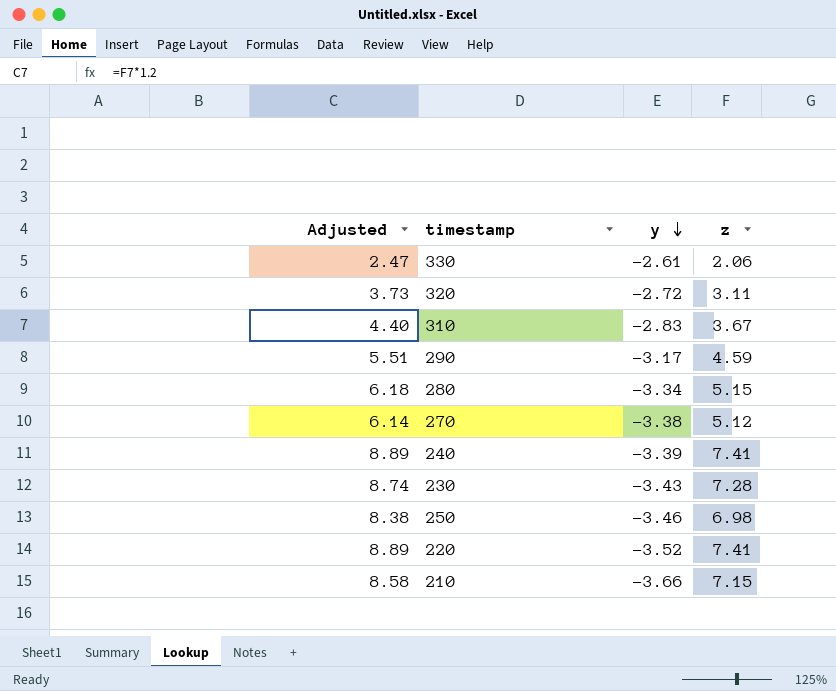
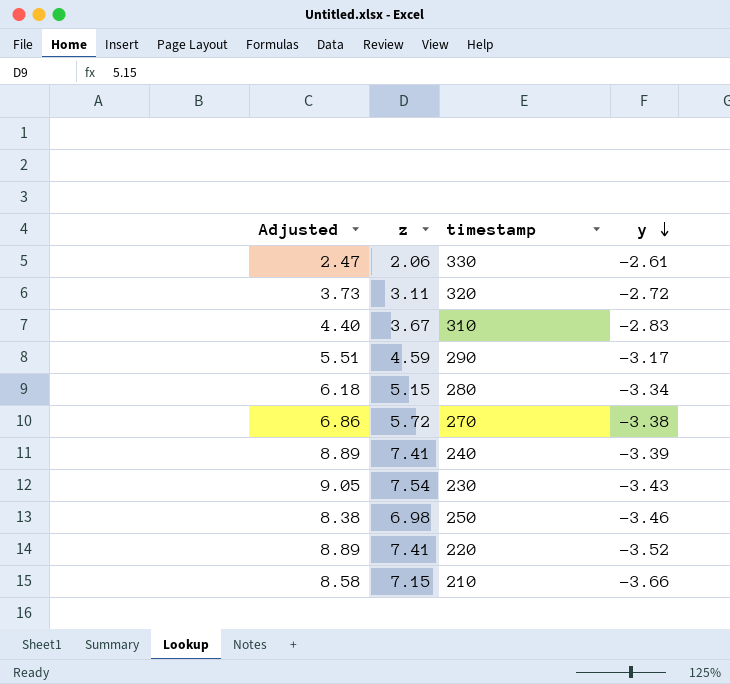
column z | position: 4 -> 2
270 | Adjusted: 6.14 -> 6.86
270 | z: 5.12 -> 5.72
230 | Adjusted: 8.74 -> 9.05
230 | z: 7.28 -> 7.54

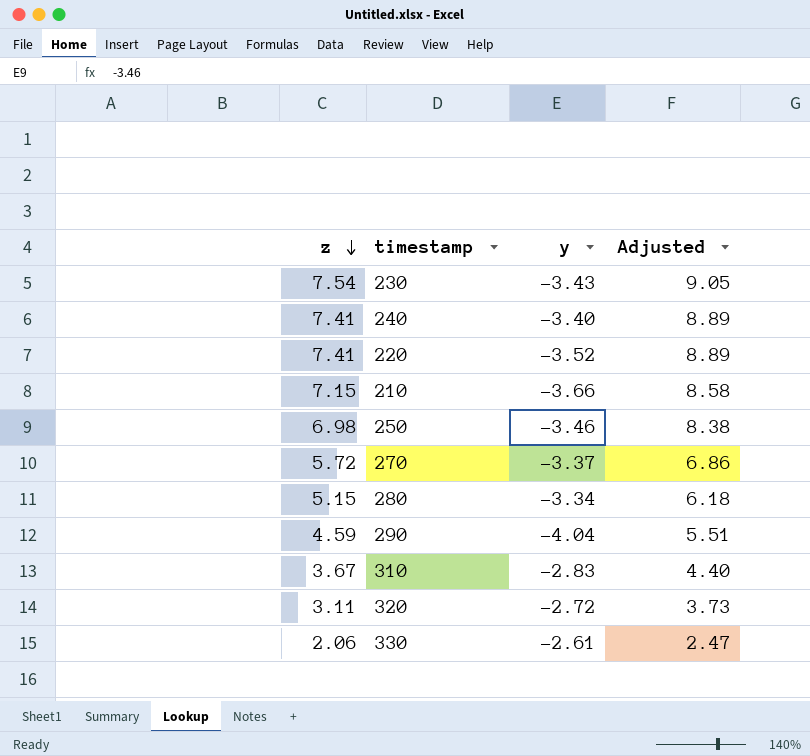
row order: y descending -> z descending
column Adjusted | position: 1 -> 4
240 | y: -3.39 -> -3.40
270 | y: -3.38 -> -3.37
290 | y: -3.17 -> -4.04

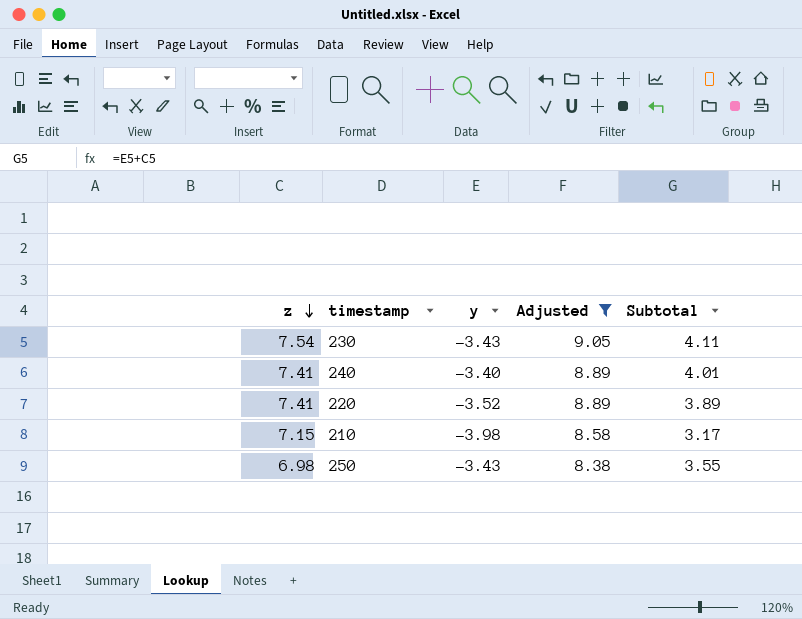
filter: none -> Adjusted >= 8.38
column Subtotal | formula: none -> [z] + [y]
210 | y: -3.66 -> -3.98
250 | y: -3.46 -> -3.43

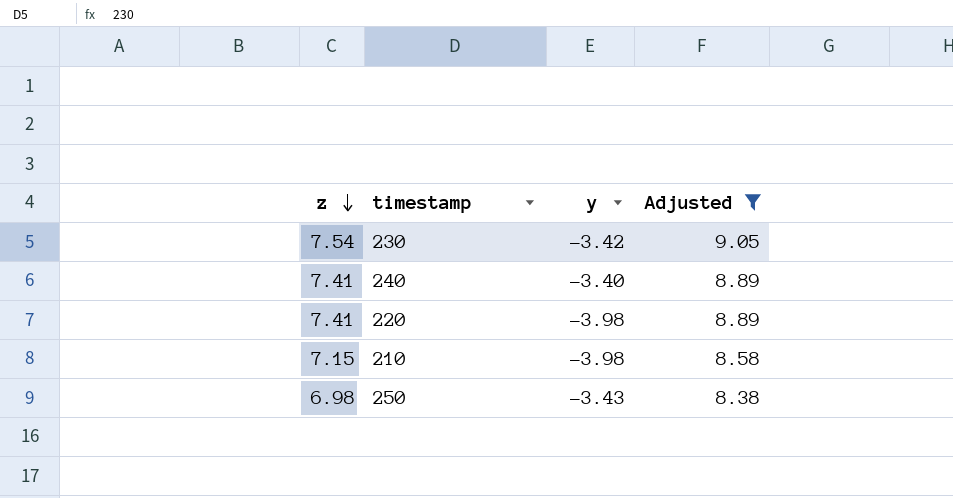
column Subtotal | formula: [z] + [y] -> none
230 | y: -3.43 -> -3.42
220 | y: -3.52 -> -3.98

